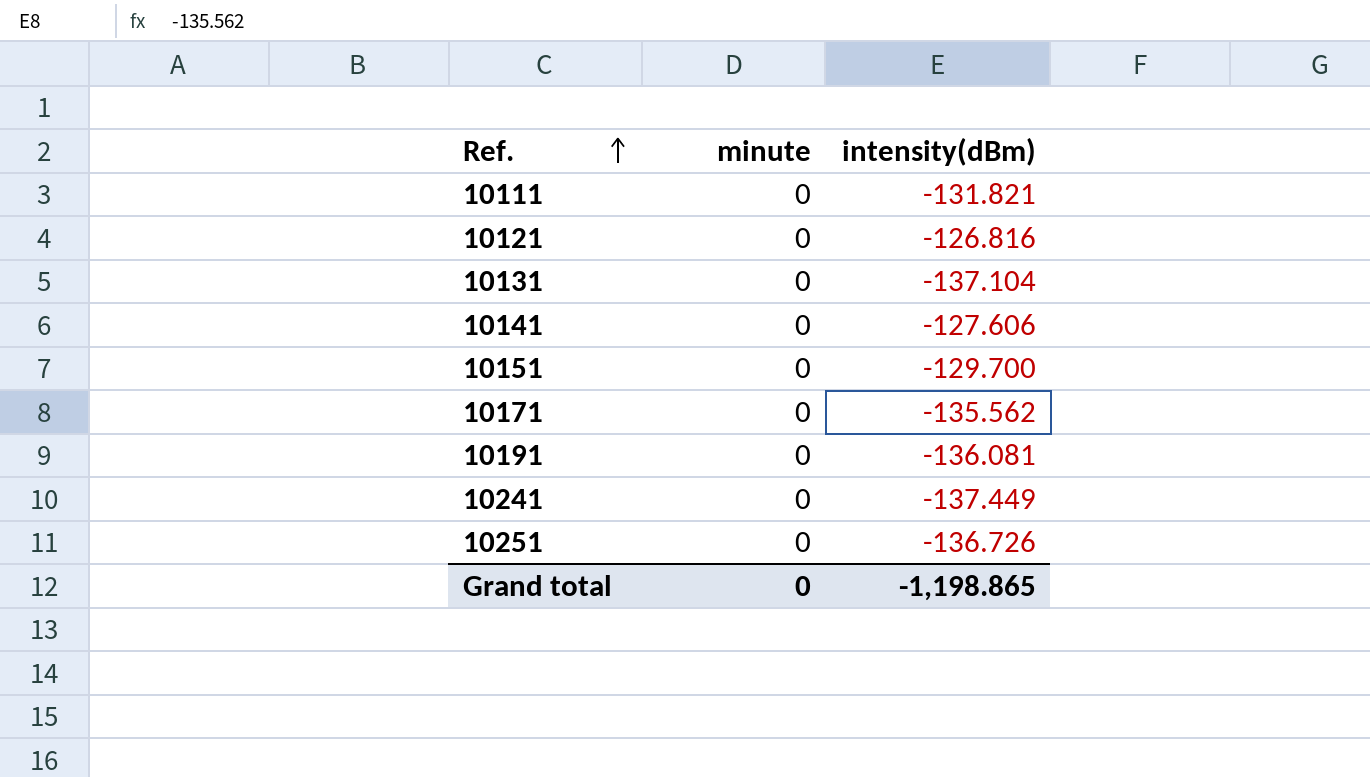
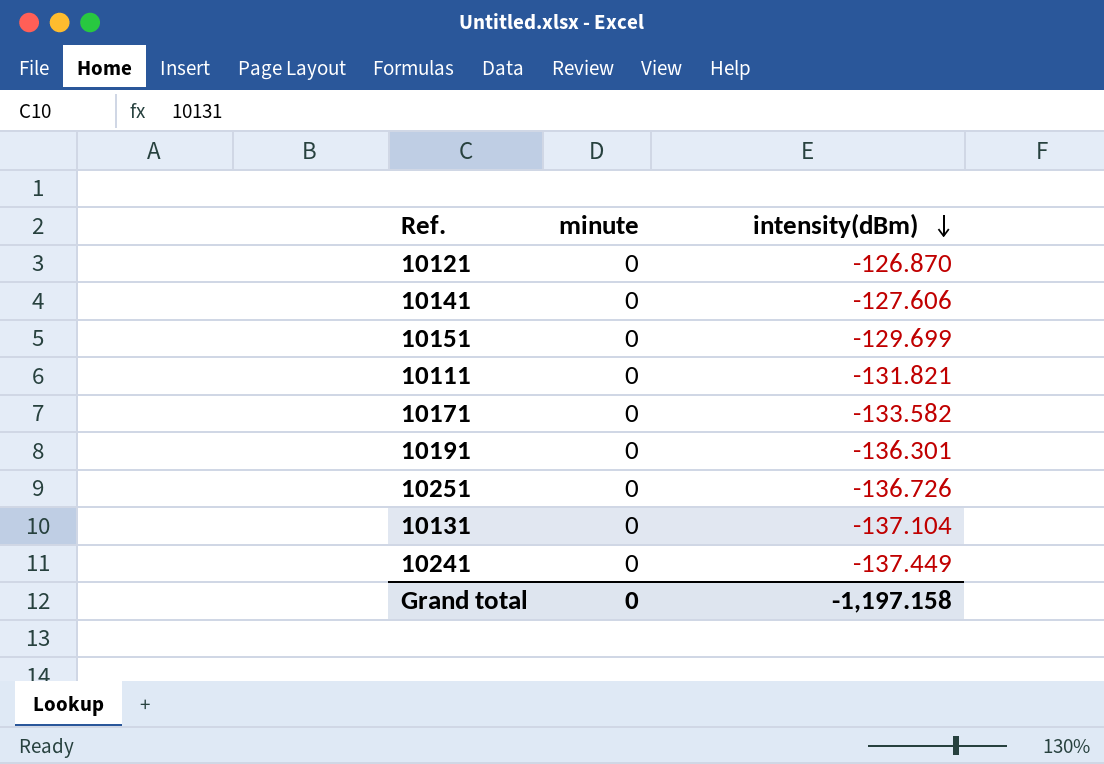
row order: Ref. ascending -> intensity(dBm) descending
10121 | intensity(dBm): -126.816 -> -126.870
10151 | intensity(dBm): -129.700 -> -129.699
10171 | intensity(dBm): -135.562 -> -133.582
10191 | intensity(dBm): -136.081 -> -136.301
Grand total | intensity(dBm): -1,198.865 -> -1,197.158

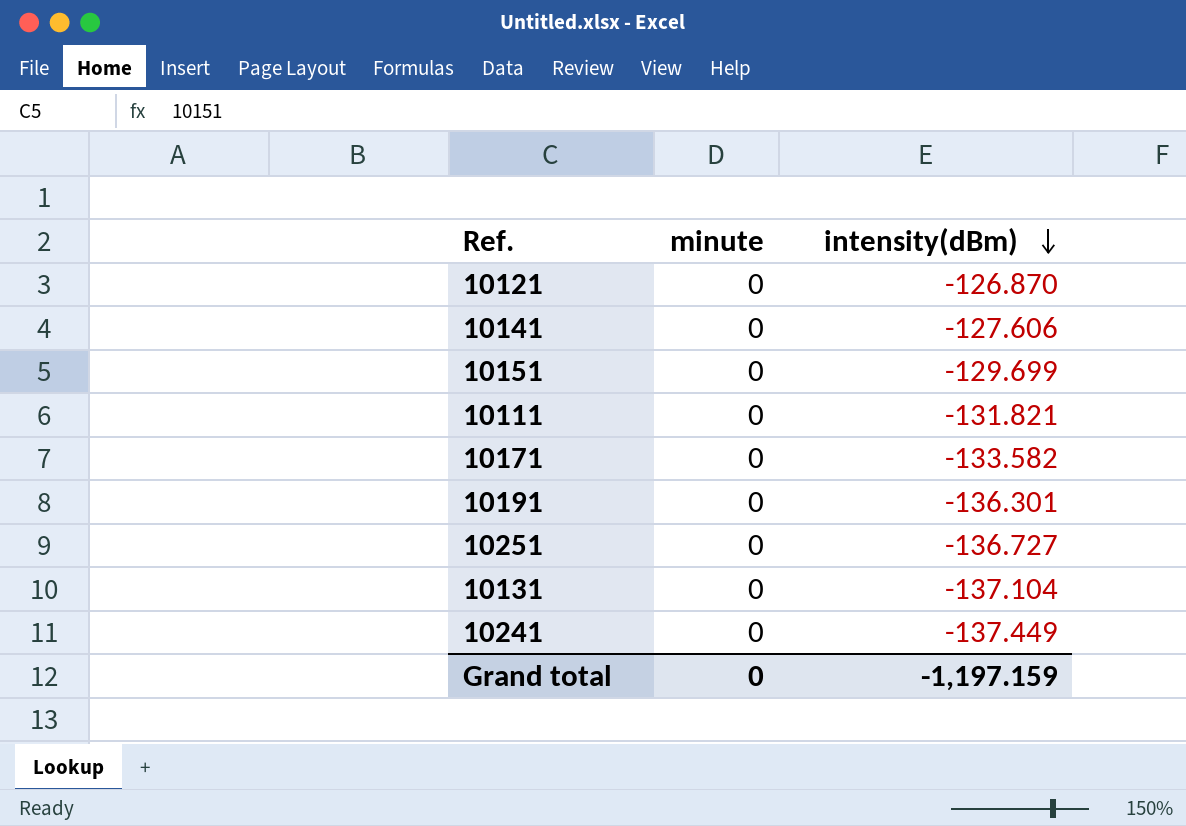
10251 | intensity(dBm): -136.726 -> -136.727
Grand total | intensity(dBm): -1,197.158 -> -1,197.159

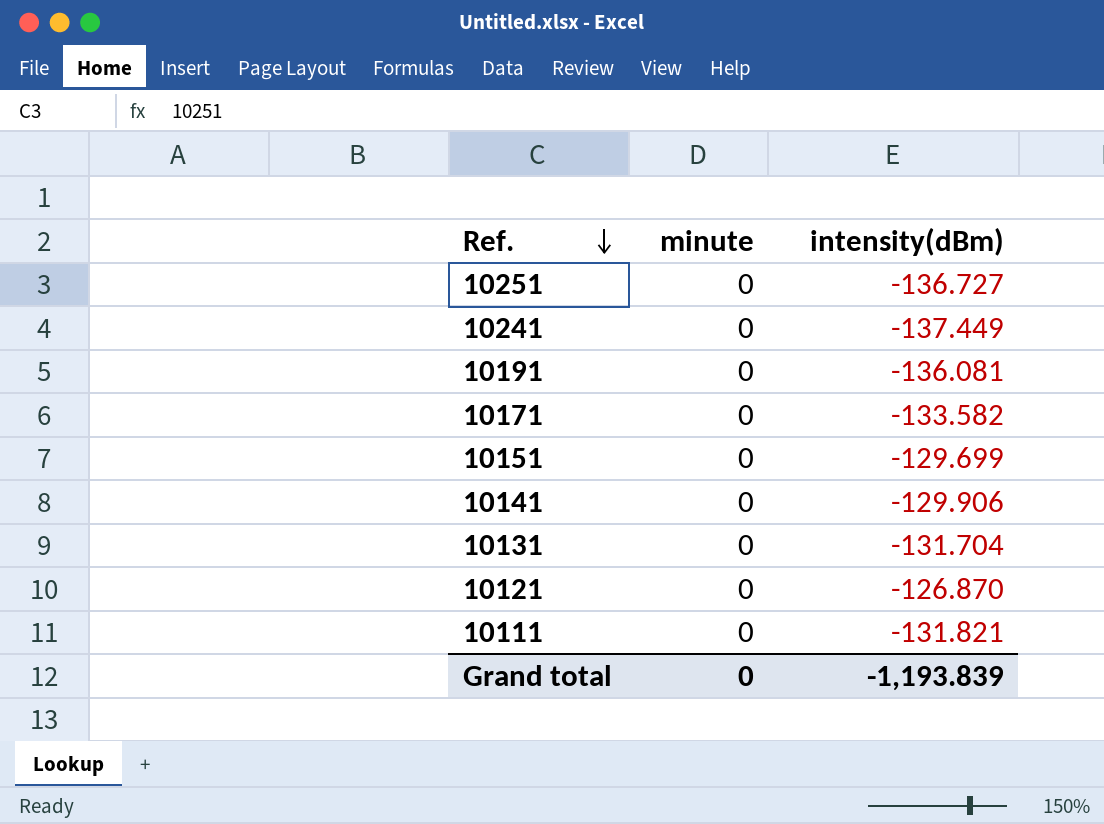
row order: intensity(dBm) descending -> Ref. descending
10191 | intensity(dBm): -136.301 -> -136.081
10141 | intensity(dBm): -127.606 -> -129.906
10131 | intensity(dBm): -137.104 -> -131.704
Grand total | intensity(dBm): -1,197.159 -> -1,193.839

